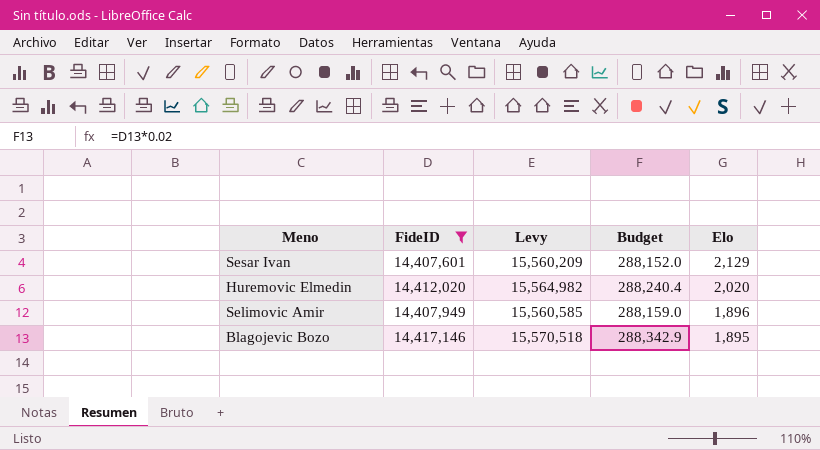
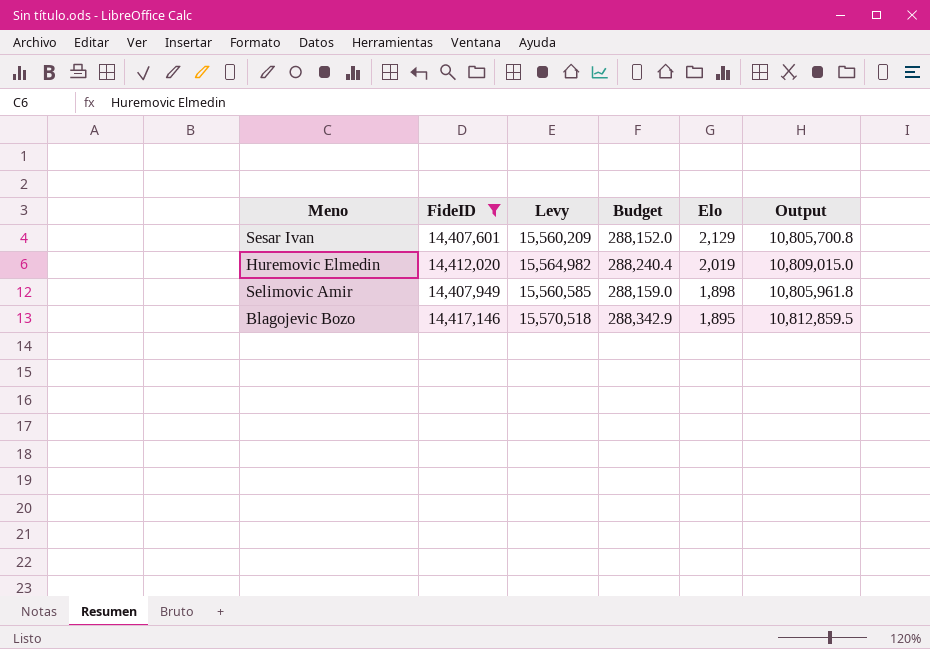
column Output | formula: none -> [FideID] * 0.75
Huremovic Elmedin | Elo: 2,020 -> 2,019
Selimovic Amir | Elo: 1,896 -> 1,898

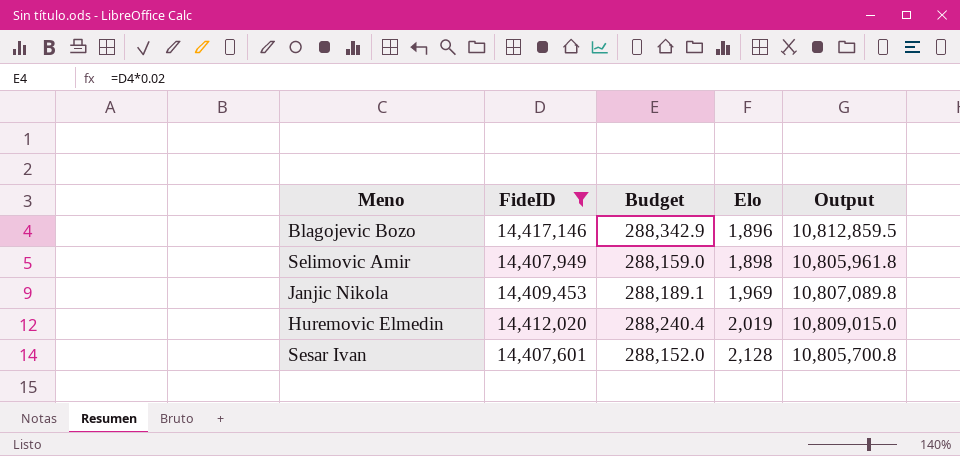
row order: Elo descending -> Elo ascending
column Levy | formula: [FideID] * 1.08 -> none
Blagojevic Bozo | Elo: 1,895 -> 1,896
row Janjic Nikola: none -> 14,409,453 | 288,189.1 | 1,969 | 10,807,089.8
Sesar Ivan | Elo: 2,129 -> 2,128

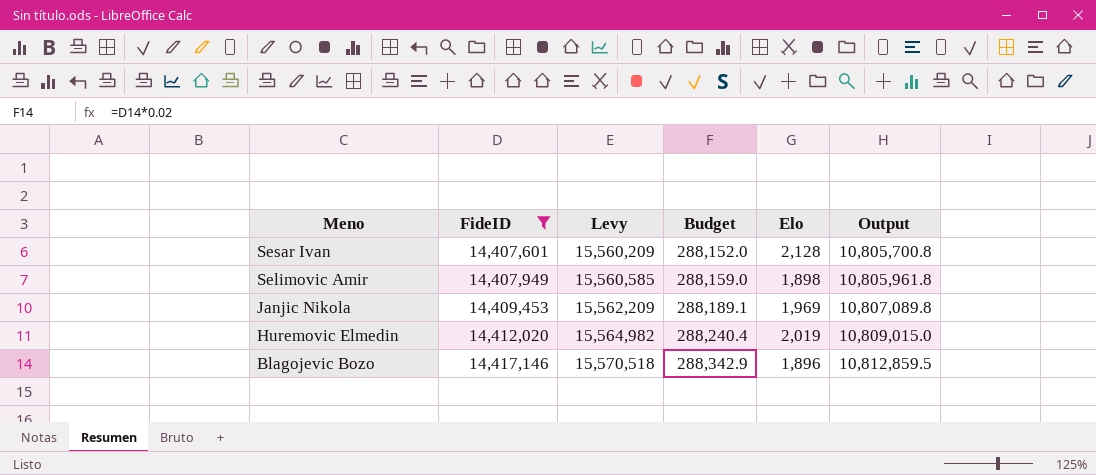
row order: Elo ascending -> Meno descending
column Levy | formula: none -> [FideID] * 1.08

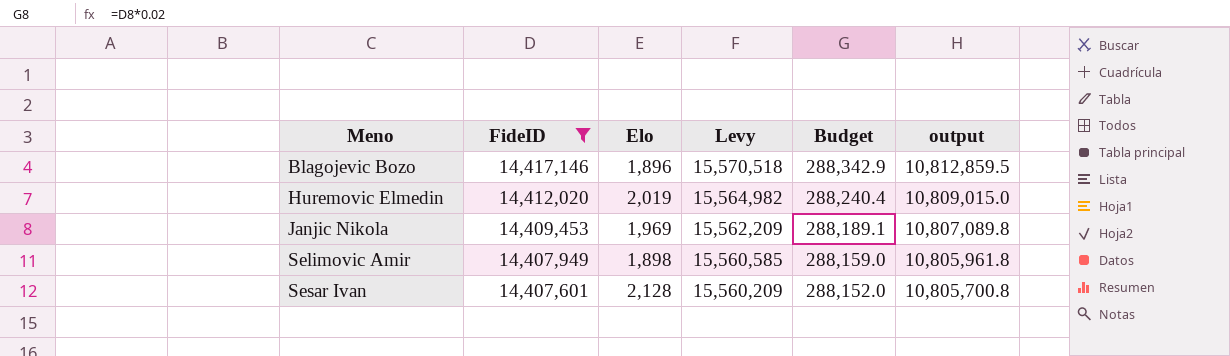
row order: Meno descending -> Meno ascending
column Elo | position: 5 -> 3
column name: Output -> output

